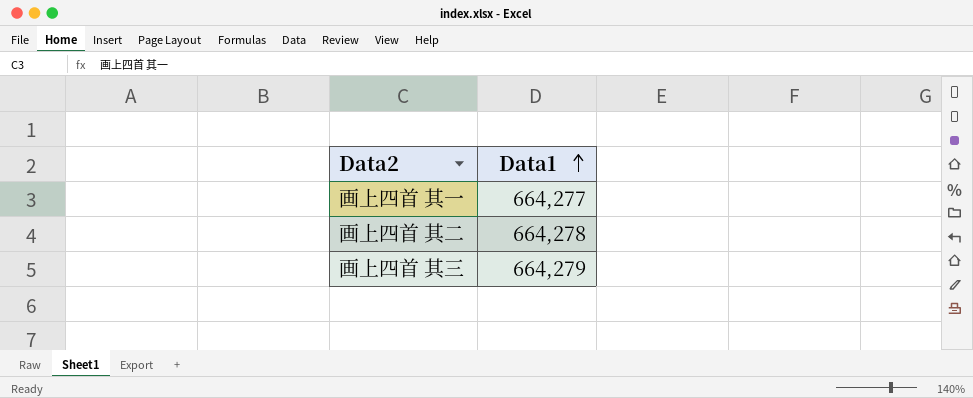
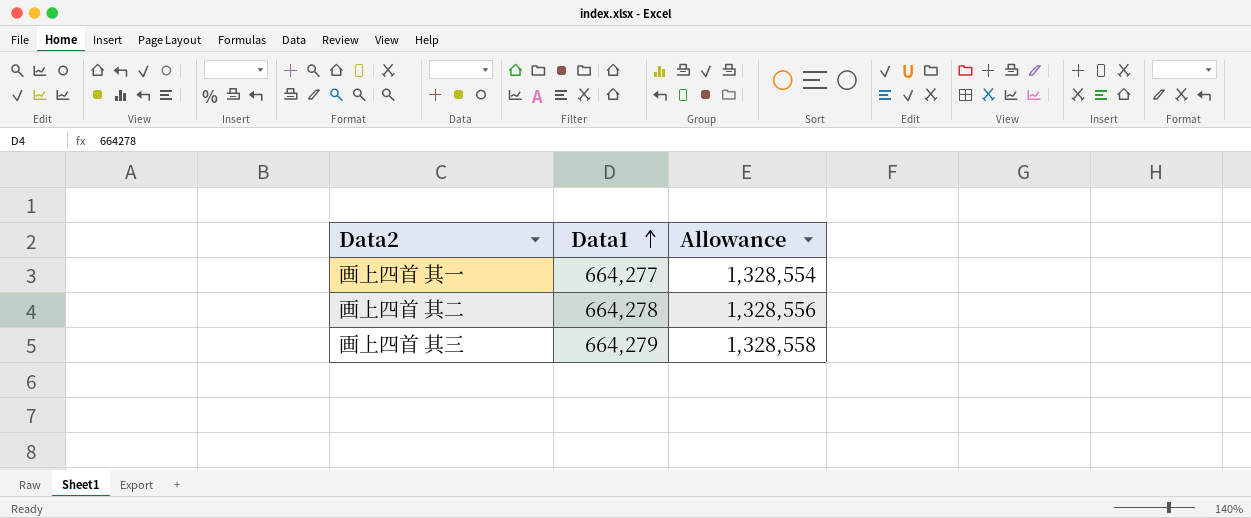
column Allowance | formula: none -> [Data1] * 2

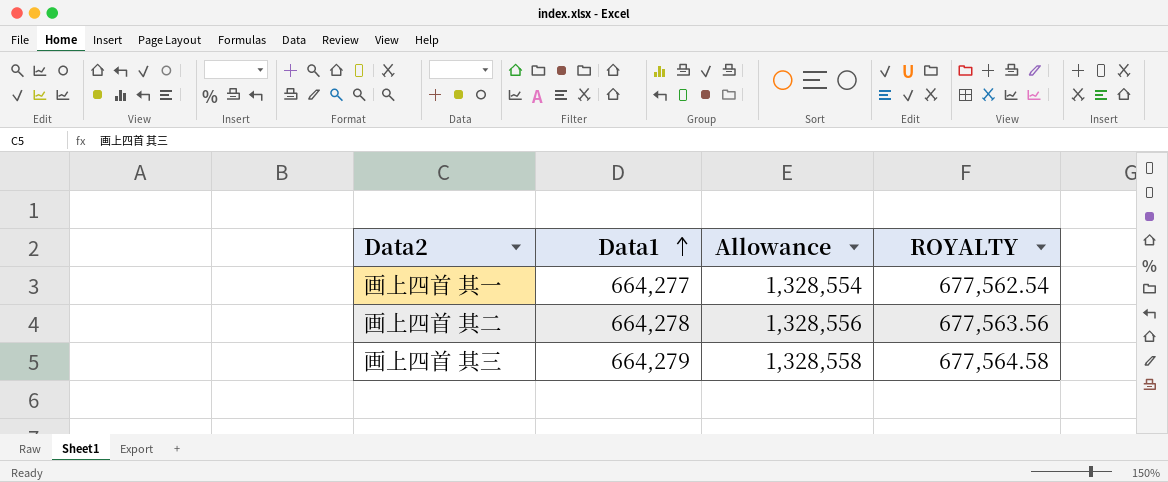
column ROYALTY | formula: none -> [Data1] * 1.02

